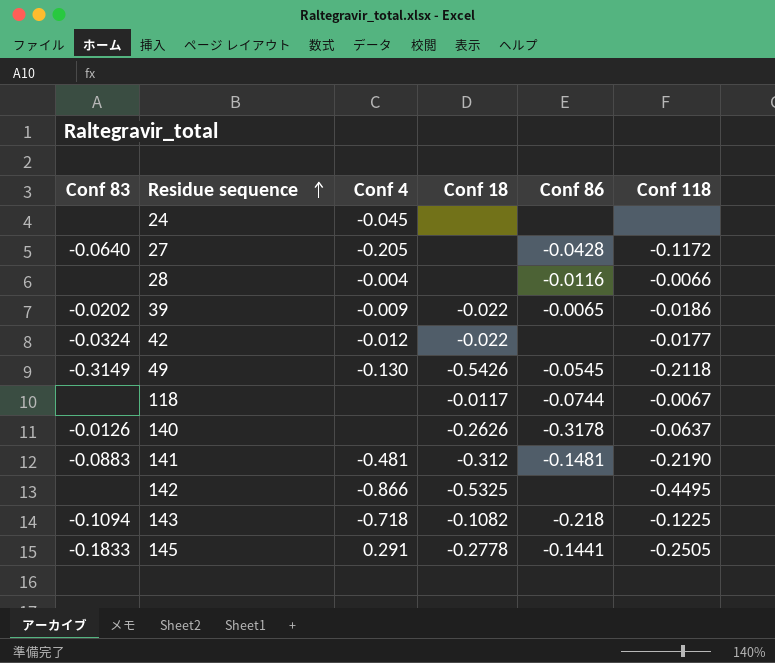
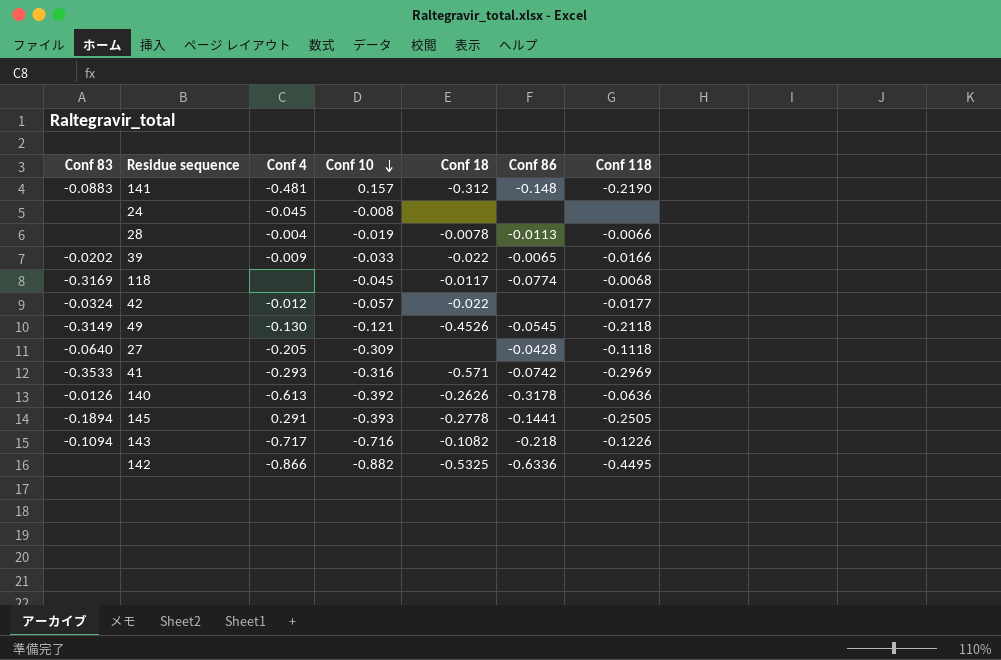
row order: Residue sequence ascending -> Conf 10 descending
column Conf 10 | position: none -> 4
141 | Conf 86: -0.1481 -> -0.148
28 | Conf 18: none -> -0.0078
28 | Conf 86: -0.0116 -> -0.0113
39 | Conf 118: -0.0186 -> -0.0166
118 | Conf 83: none -> -0.3169
118 | Conf 86: -0.0744 -> -0.0774
118 | Conf 118: -0.0067 -> -0.0068
49 | Conf 18: -0.5426 -> -0.4526
27 | Conf 118: -0.1172 -> -0.1118
row 41: none -> -0.3533 | -0.293 | -0.316 | -0.571 | -0.0742 | -0.2969
140 | Conf 4: none -> -0.613
140 | Conf 118: -0.0637 -> -0.0636
145 | Conf 83: -0.1833 -> -0.1894
143 | Conf 4: -0.718 -> -0.717
143 | Conf 118: -0.1225 -> -0.1226
142 | Conf 86: none -> -0.6336

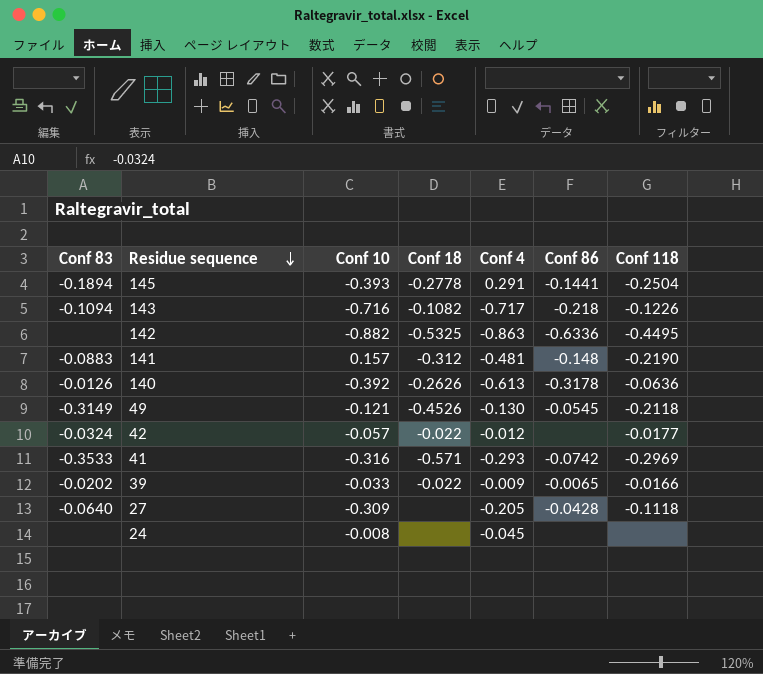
row order: Conf 10 descending -> Residue sequence descending
column Conf 4 | position: 3 -> 5
row 28: none | -0.004 | -0.019 | -0.0078 | -0.0113 | -0.0066 -> none
row 118: -0.3169 | none | -0.045 | -0.0117 | -0.0774 | -0.0068 -> none
145 | Conf 118: -0.2505 -> -0.2504
142 | Conf 4: -0.866 -> -0.863

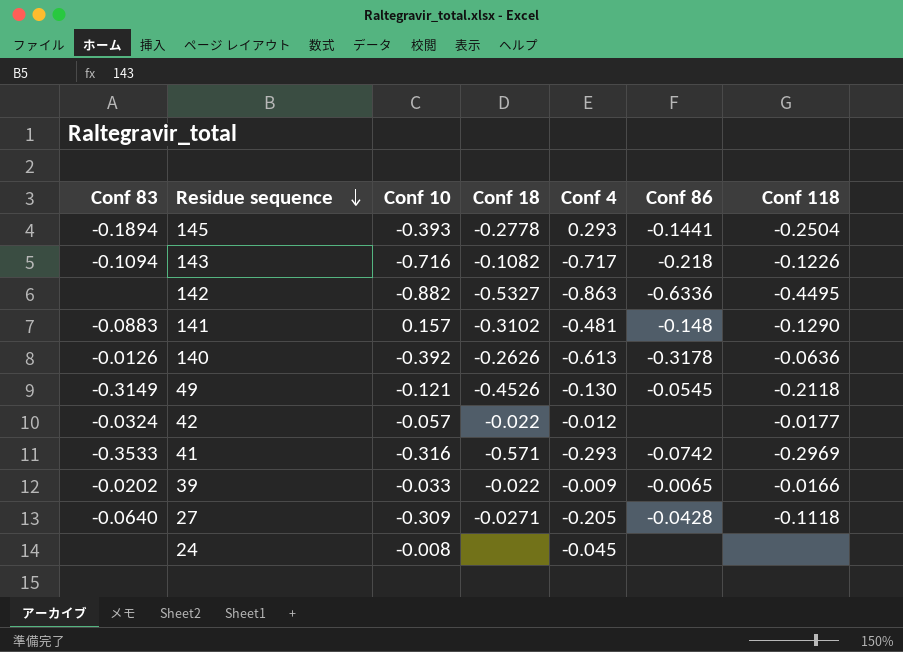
145 | Conf 4: 0.291 -> 0.293
142 | Conf 18: -0.5325 -> -0.5327
141 | Conf 18: -0.312 -> -0.3102
141 | Conf 118: -0.2190 -> -0.1290
27 | Conf 18: none -> -0.0271

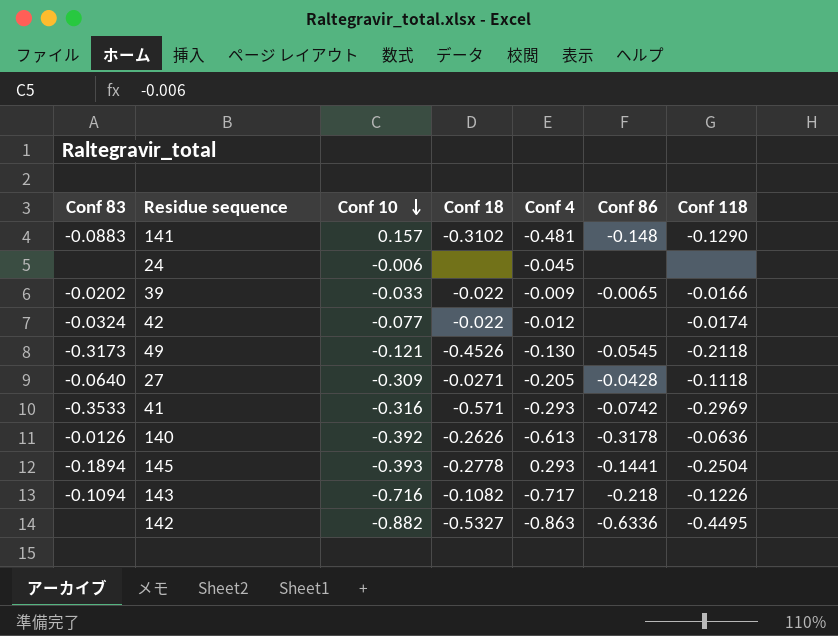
row order: Residue sequence descending -> Conf 10 descending
24 | Conf 10: -0.008 -> -0.006
42 | Conf 10: -0.057 -> -0.077
42 | Conf 118: -0.0177 -> -0.0174
49 | Conf 83: -0.3149 -> -0.3173

